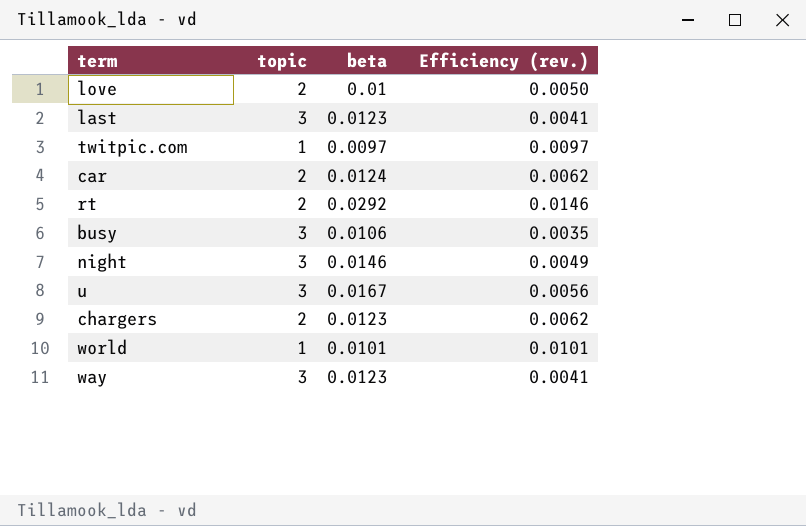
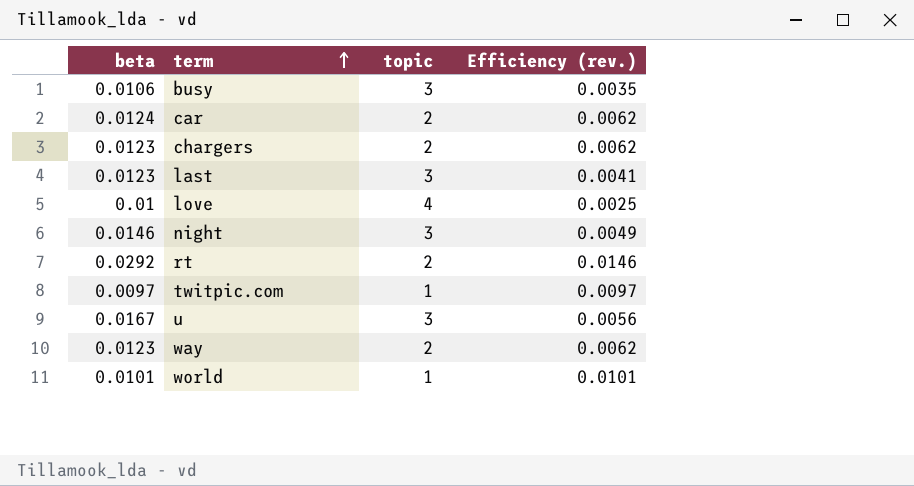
row order: none -> term ascending
column beta | position: 3 -> 1
love | topic: 2 -> 4
love | Efficiency (rev.): 0.0050 -> 0.0025
way | topic: 3 -> 2
way | Efficiency (rev.): 0.0041 -> 0.0062

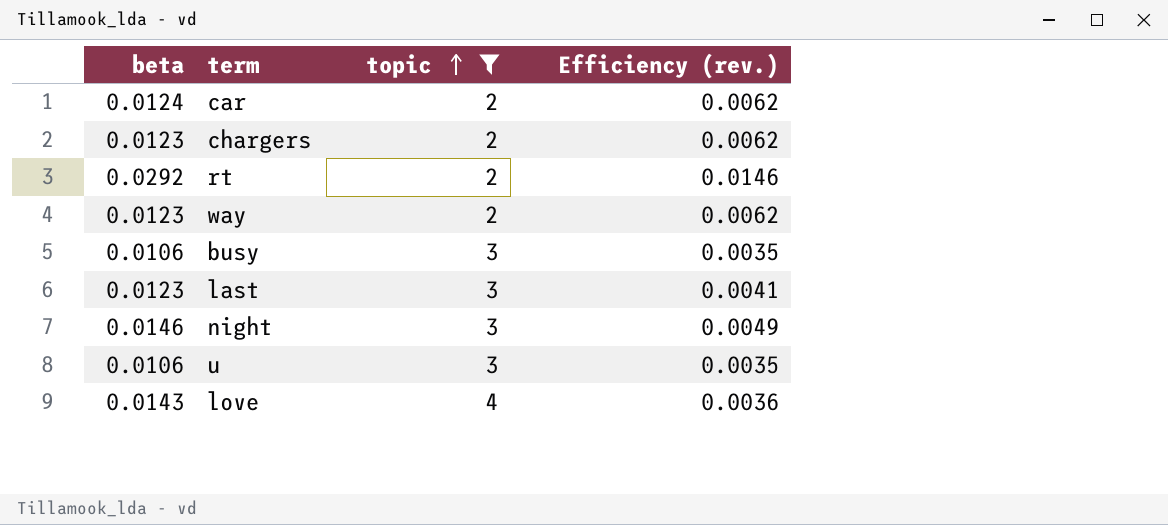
filter: none -> topic != 1
row order: term ascending -> topic ascending
u | beta: 0.0167 -> 0.0106
u | Efficiency (rev.): 0.0056 -> 0.0035
love | beta: 0.01 -> 0.0143
love | Efficiency (rev.): 0.0025 -> 0.0036

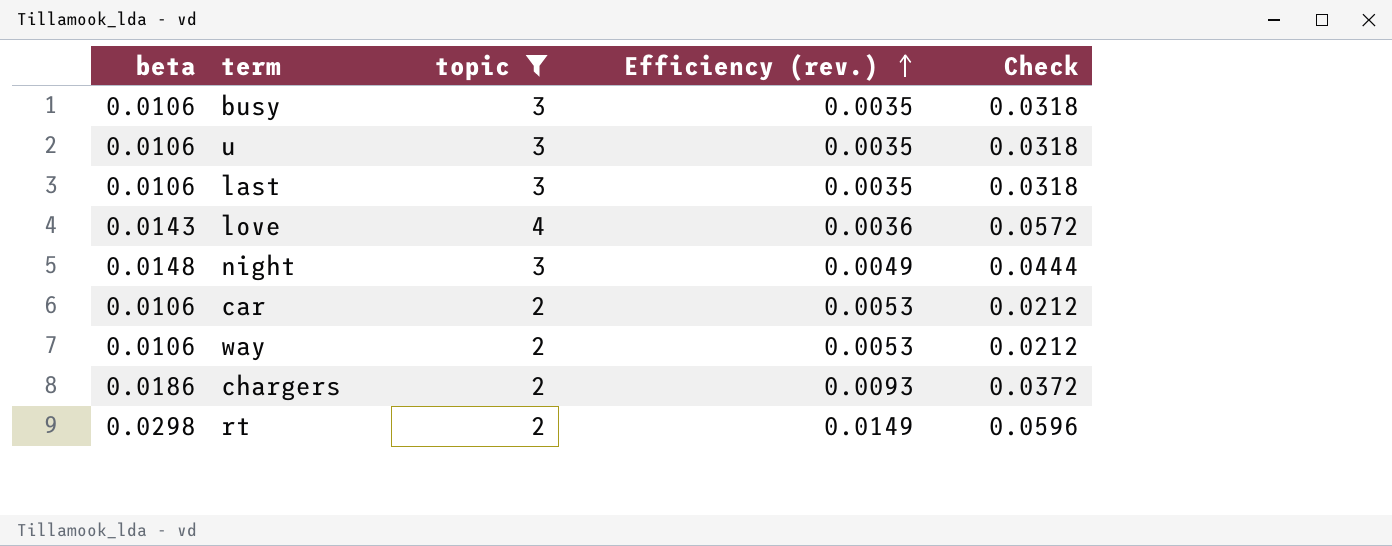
row order: topic ascending -> Efficiency (rev.) ascending
column Check | formula: none -> [beta] * [topic]
last | beta: 0.0123 -> 0.0106
last | Efficiency (rev.): 0.0041 -> 0.0035
night | beta: 0.0146 -> 0.0148
car | beta: 0.0124 -> 0.0106
car | Efficiency (rev.): 0.0062 -> 0.0053
way | beta: 0.0123 -> 0.0106
way | Efficiency (rev.): 0.0062 -> 0.0053
chargers | beta: 0.0123 -> 0.0186
chargers | Efficiency (rev.): 0.0062 -> 0.0093
rt | beta: 0.0292 -> 0.0298
rt | Efficiency (rev.): 0.0146 -> 0.0149

